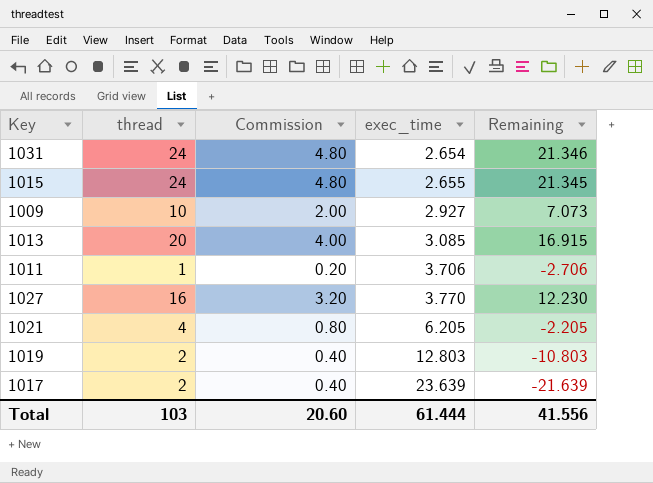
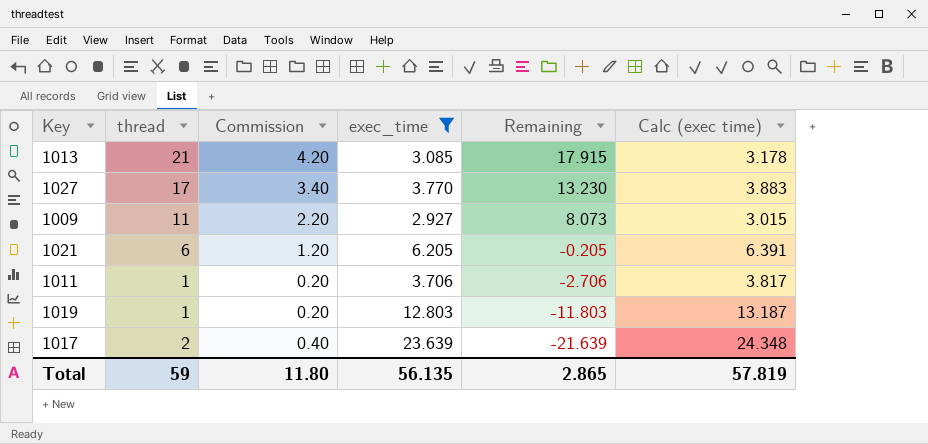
filter: none -> exec_time >= 2.927
row order: exec_time ascending -> Remaining descending
column Calc (exec time) | formula: none -> [exec_time] * 1.03
1013 | thread: 20 -> 21
1013 | Commission: 4.00 -> 4.20
1013 | Remaining: 16.915 -> 17.915
1027 | thread: 16 -> 17
1027 | Commission: 3.20 -> 3.40
1027 | Remaining: 12.230 -> 13.230
1009 | thread: 10 -> 11
1009 | Commission: 2.00 -> 2.20
1009 | Remaining: 7.073 -> 8.073
1021 | thread: 4 -> 6
1021 | Commission: 0.80 -> 1.20
1021 | Remaining: -2.205 -> -0.205
1019 | thread: 2 -> 1
1019 | Commission: 0.40 -> 0.20
1019 | Remaining: -10.803 -> -11.803
Total | thread: 103 -> 59
Total | Commission: 20.60 -> 11.80
Total | exec_time: 61.444 -> 56.135
Total | Remaining: 41.556 -> 2.865

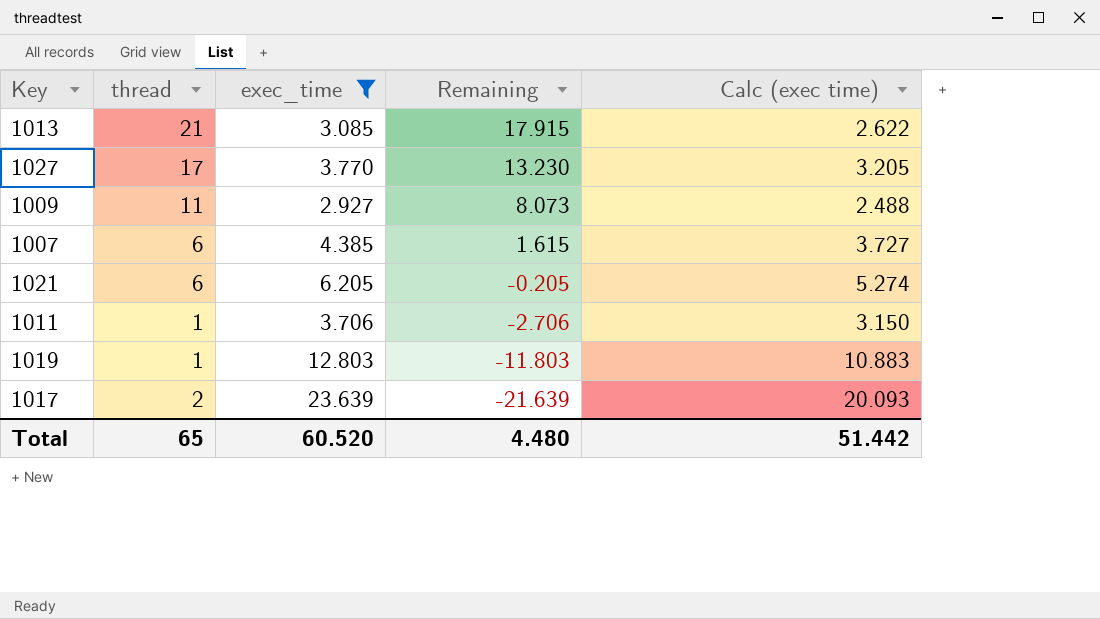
column Commission | formula: [thread] * 0.2 -> none
column Calc (exec time) | formula: [exec_time] * 1.03 -> [exec_time] * 0.85
row 1007: none -> 6 | 4.385 | 1.615 | 3.727
Total | thread: 59 -> 65
Total | exec_time: 56.135 -> 60.520
Total | Remaining: 2.865 -> 4.480
Total | Calc (exec time): 57.819 -> 51.442

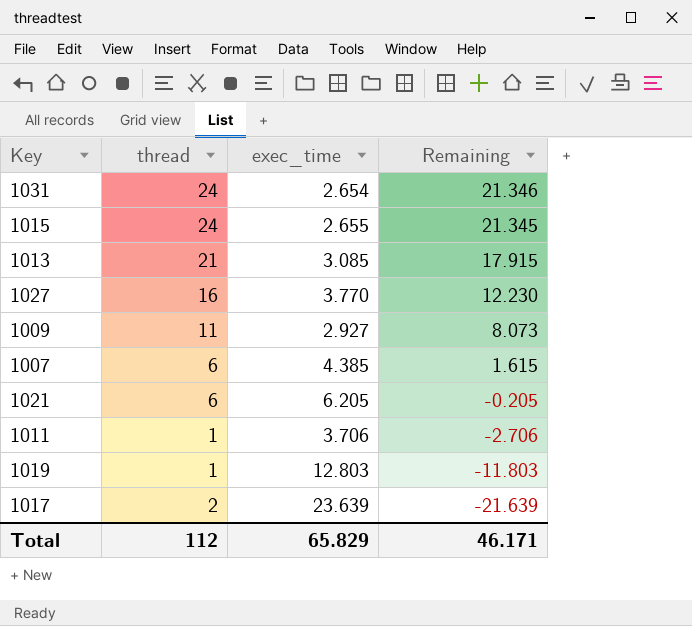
filter: exec_time >= 2.927 -> none
column Calc (exec time) | formula: [exec_time] * 0.85 -> none
1027 | thread: 17 -> 16
1027 | Remaining: 13.230 -> 12.230
Total | thread: 65 -> 112
Total | exec_time: 60.520 -> 65.829
Total | Remaining: 4.480 -> 46.171

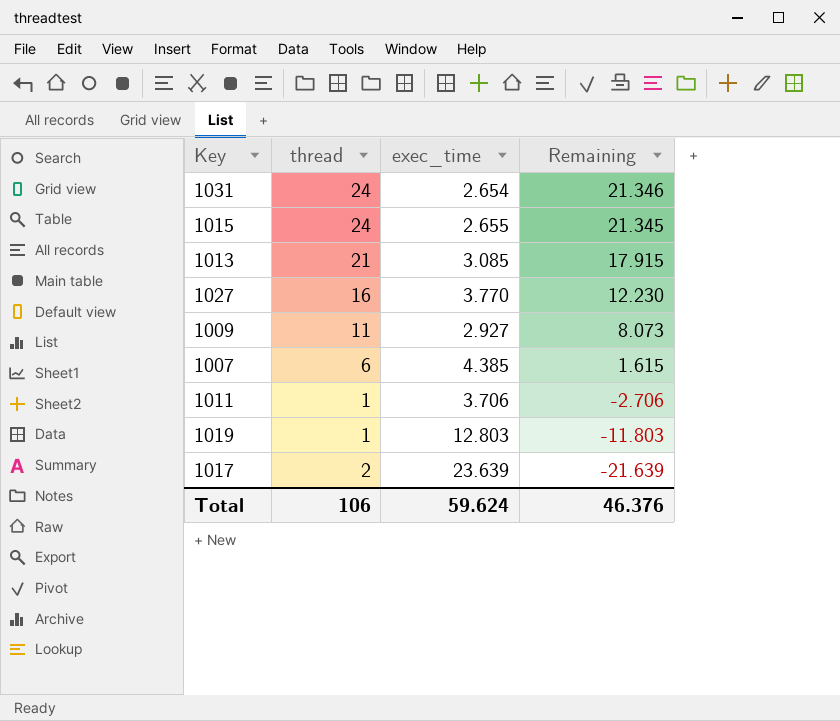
row 1021: 6 | 6.205 | -0.205 -> none
Total | thread: 112 -> 106
Total | exec_time: 65.829 -> 59.624
Total | Remaining: 46.171 -> 46.376

